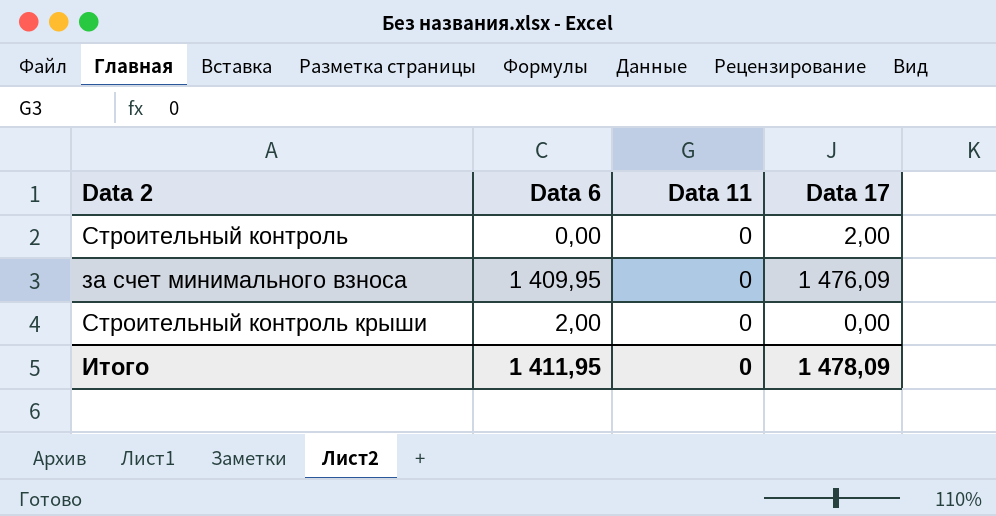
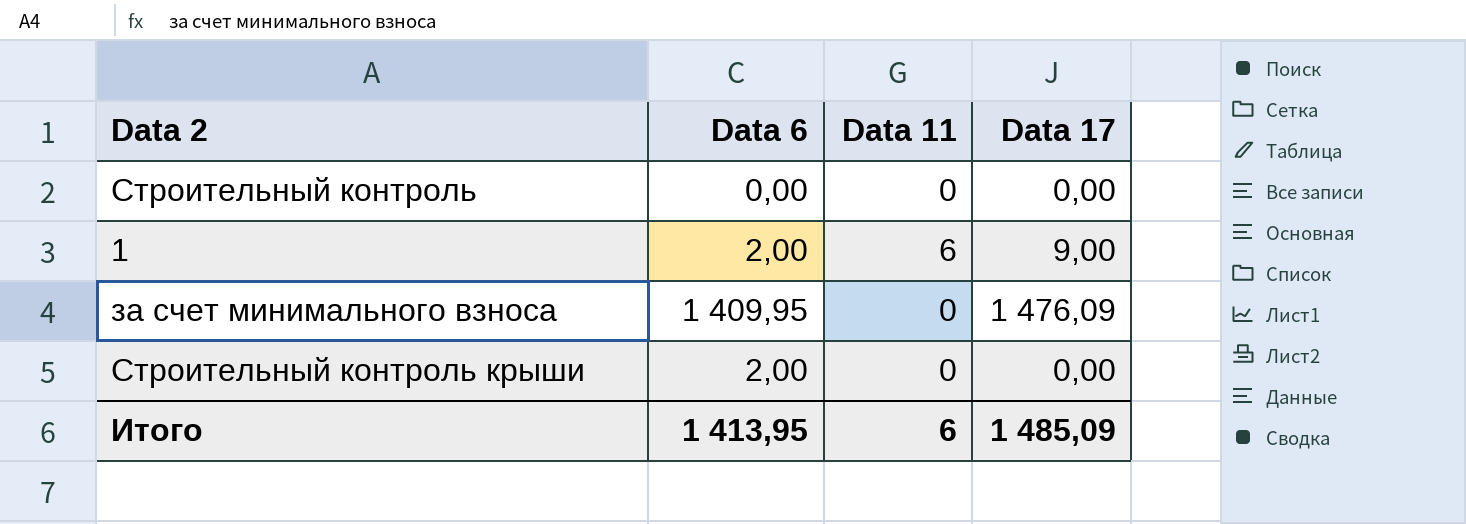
Строительный контроль | Data 17: 2,00 -> 0,00
row 1: none -> 2,00 | 6 | 9,00
Итого | Data 6: 1 411,95 -> 1 413,95
Итого | Data 11: 0 -> 6
Итого | Data 17: 1 478,09 -> 1 485,09

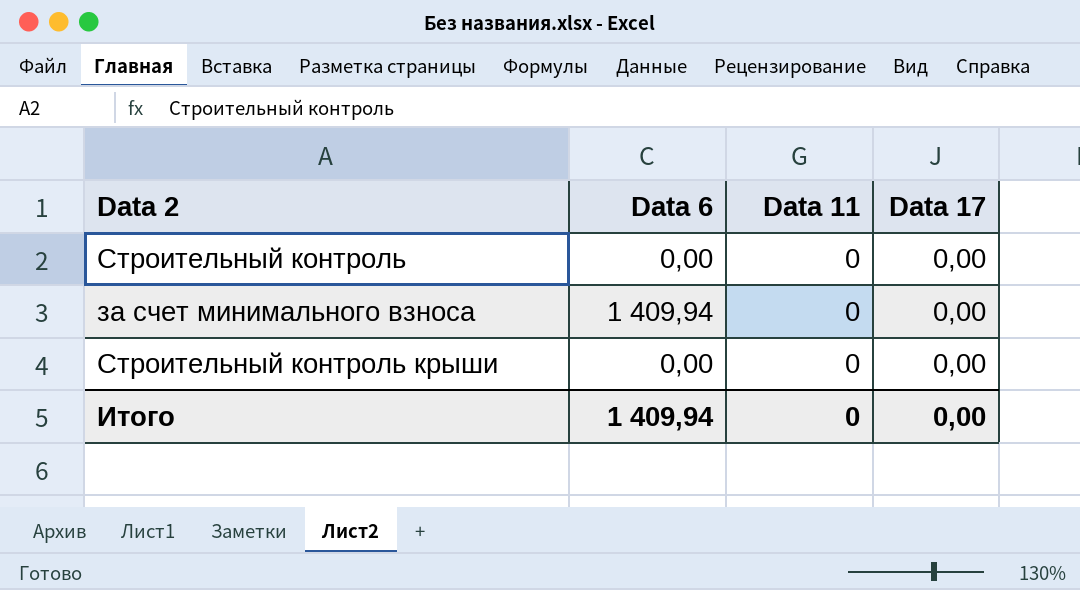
row 1: 2,00 | 6 | 9,00 -> none
за счет минимального взноса | Data 6: 1 409,95 -> 1 409,94
за счет минимального взноса | Data 17: 1 476,09 -> 0,00
Строительный контроль крыши | Data 6: 2,00 -> 0,00
Итого | Data 6: 1 413,95 -> 1 409,94
Итого | Data 11: 6 -> 0
Итого | Data 17: 1 485,09 -> 0,00

